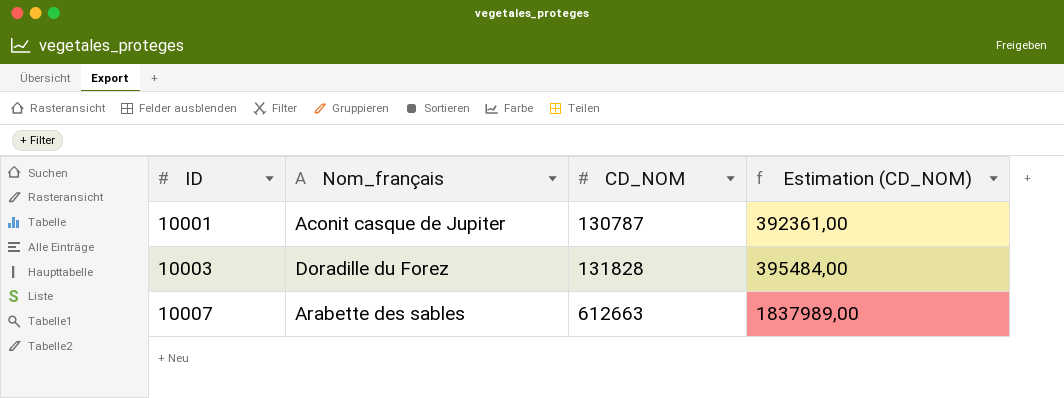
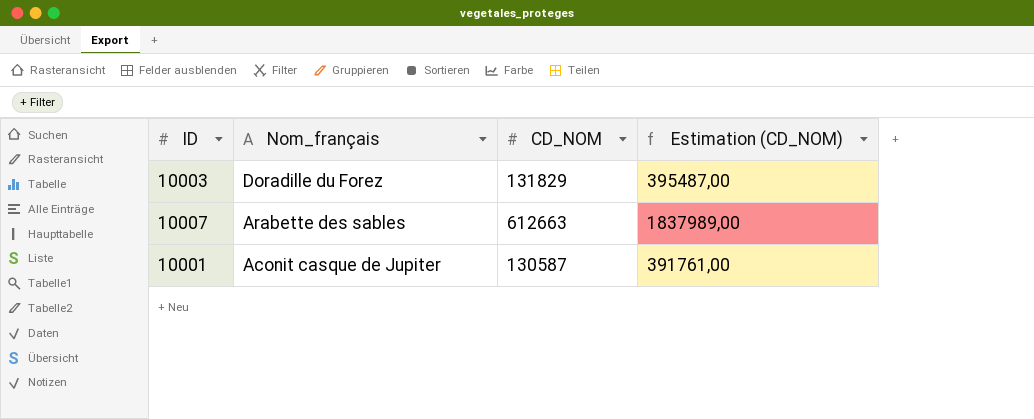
row order: ID ascending -> Nom_français descending
10003 | CD_NOM: 131828 -> 131829
10003 | Estimation (CD_NOM): 395484,00 -> 395487,00
10001 | CD_NOM: 130787 -> 130587
10001 | Estimation (CD_NOM): 392361,00 -> 391761,00

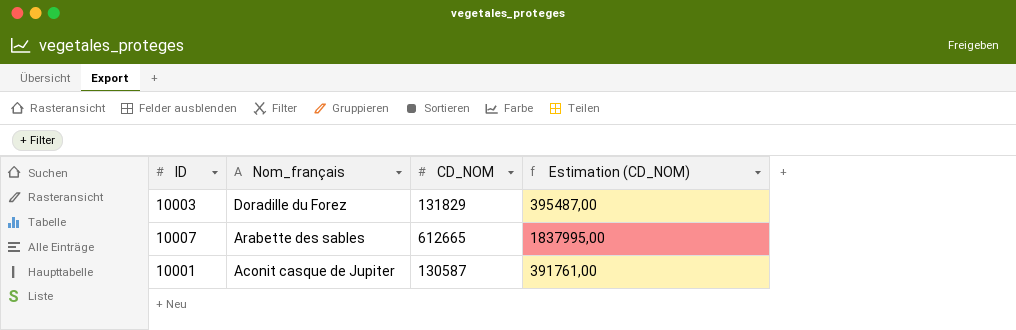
10007 | CD_NOM: 612663 -> 612665
10007 | Estimation (CD_NOM): 1837989,00 -> 1837995,00

